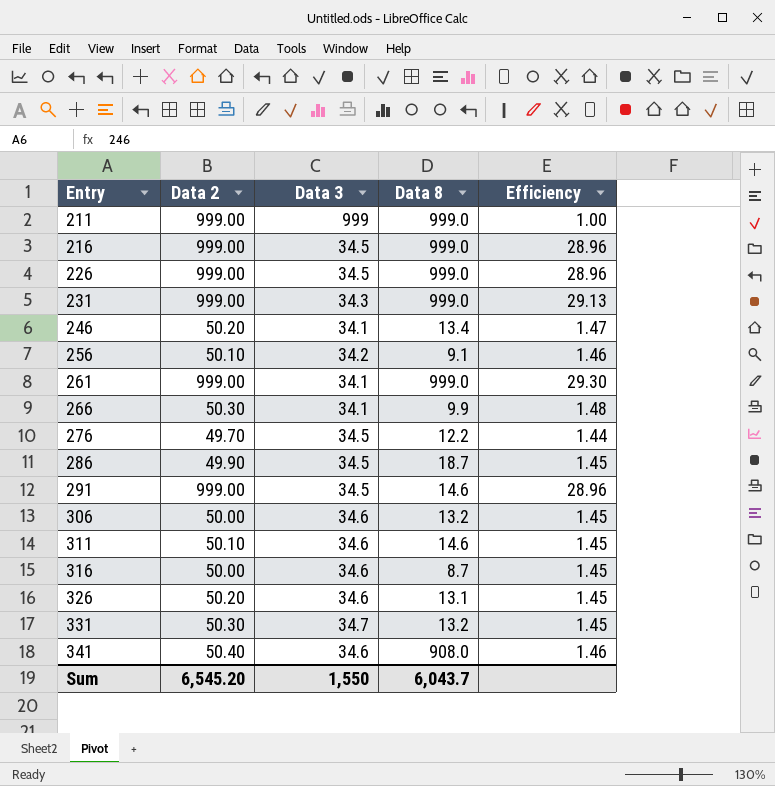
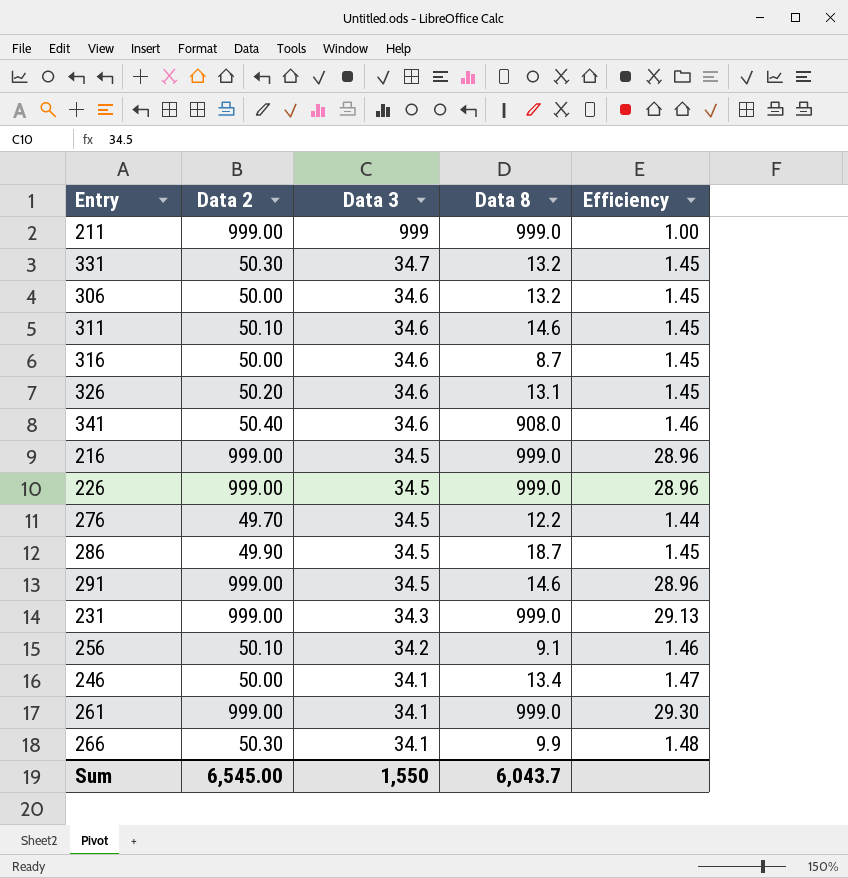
row order: Entry ascending -> Data 3 descending
246 | Data 2: 50.20 -> 50.00
Sum | Data 2: 6,545.20 -> 6,545.00

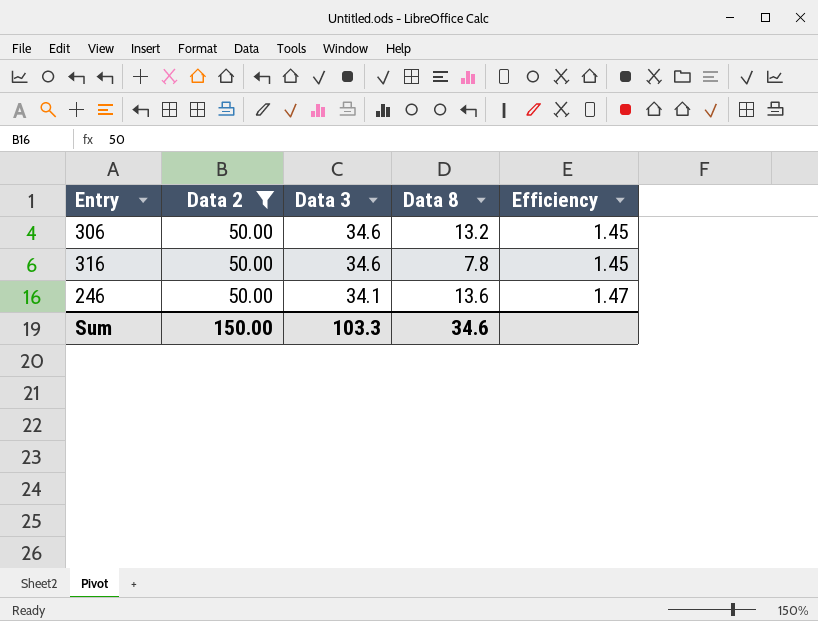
filter: none -> Data 2 = 50.00
316 | Data 8: 8.7 -> 7.8
246 | Data 8: 13.4 -> 13.6
Sum | Data 2: 6,545.00 -> 150.00
Sum | Data 3: 1,550 -> 103.3
Sum | Data 8: 6,043.7 -> 34.6

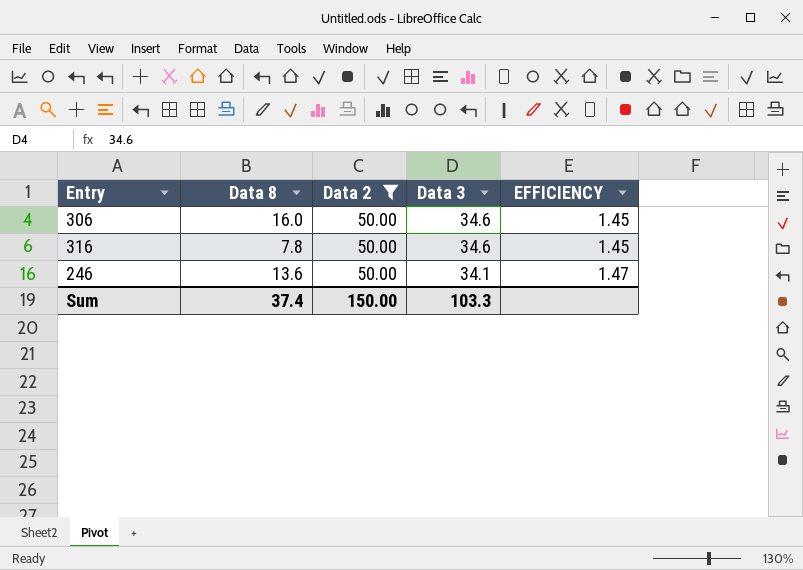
column Data 8 | position: 4 -> 2
column name: Efficiency -> EFFICIENCY
306 | Data 8: 13.2 -> 16.0
Sum | Data 8: 34.6 -> 37.4

